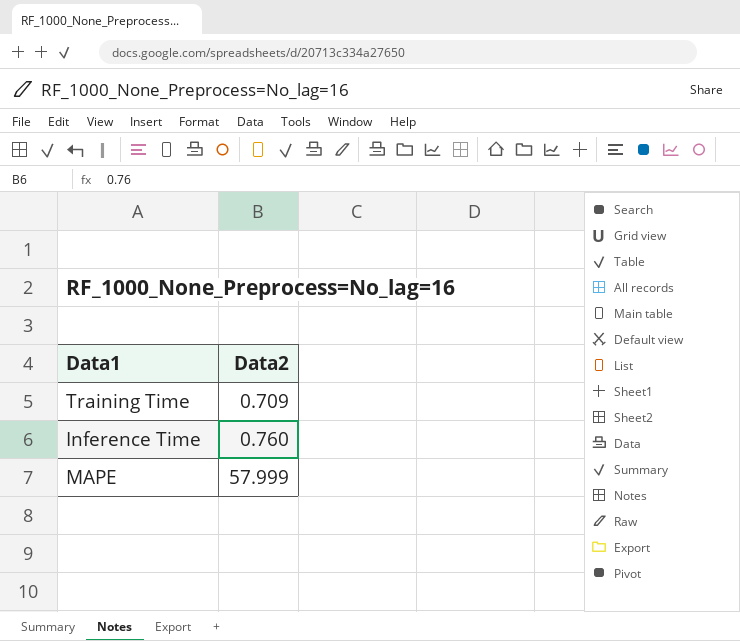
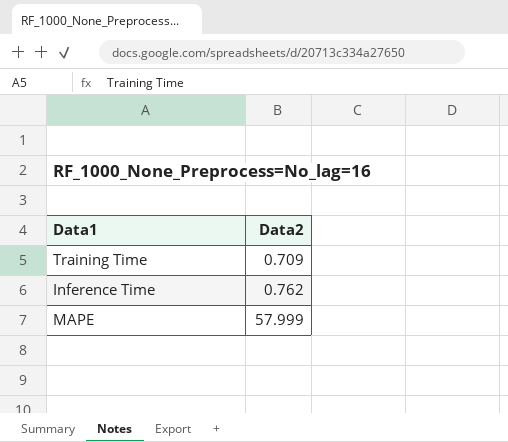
Inference Time | Data2: 0.760 -> 0.762

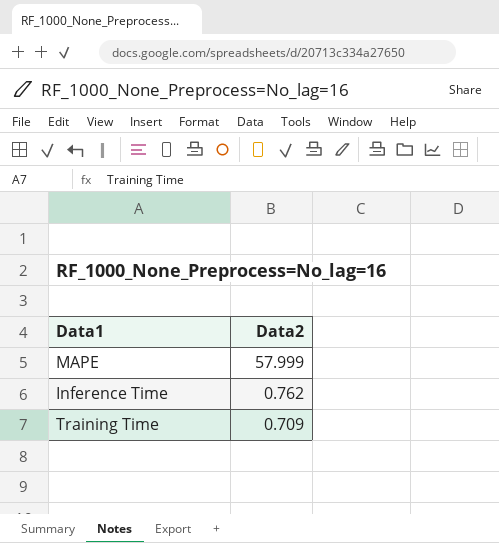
row order: Data2 ascending -> Data2 descending

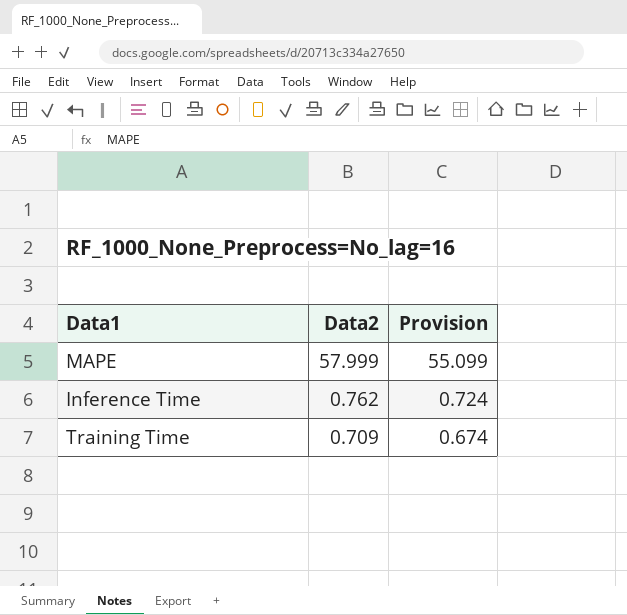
column Provision | formula: none -> [Data2] * 0.95

